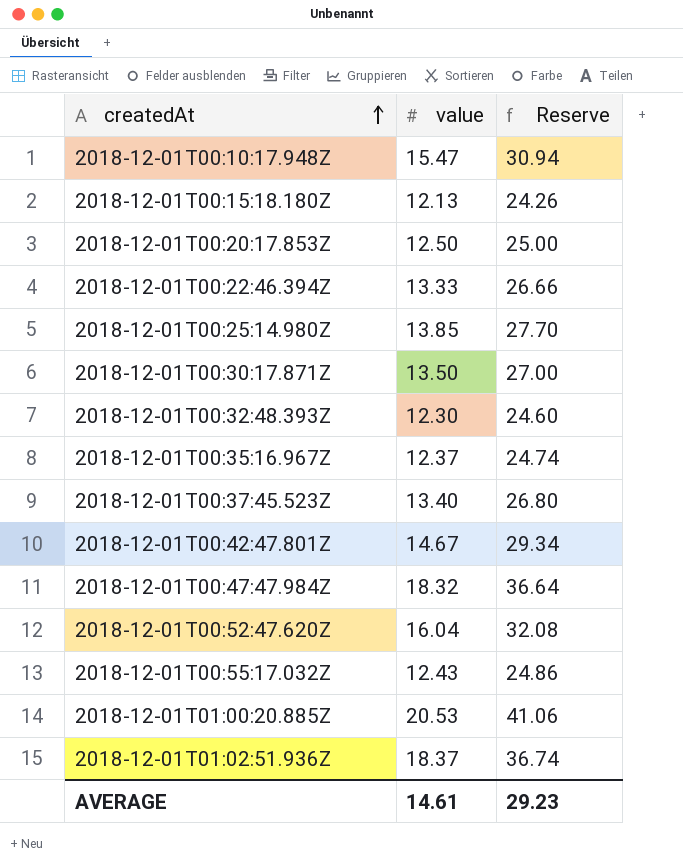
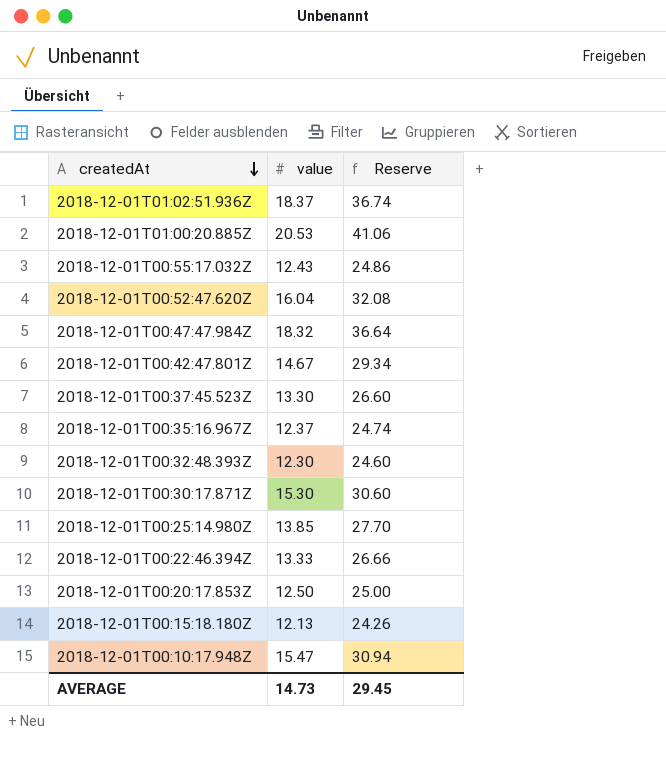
row order: createdAt ascending -> createdAt descending
2018-12-01T00:37:45.523Z | value: 13.40 -> 13.30
2018-12-01T00:37:45.523Z | Reserve: 26.80 -> 26.60
2018-12-01T00:30:17.871Z | value: 13.50 -> 15.30
2018-12-01T00:30:17.871Z | Reserve: 27.00 -> 30.60
AVERAGE | value: 14.61 -> 14.73
AVERAGE | Reserve: 29.23 -> 29.45

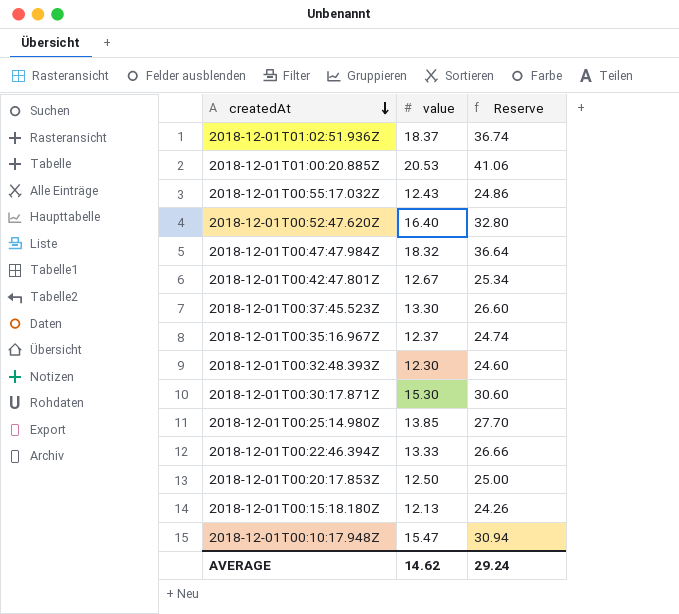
2018-12-01T00:52:47.620Z | value: 16.04 -> 16.40
2018-12-01T00:52:47.620Z | Reserve: 32.08 -> 32.80
2018-12-01T00:42:47.801Z | value: 14.67 -> 12.67
2018-12-01T00:42:47.801Z | Reserve: 29.34 -> 25.34
AVERAGE | value: 14.73 -> 14.62
AVERAGE | Reserve: 29.45 -> 29.24

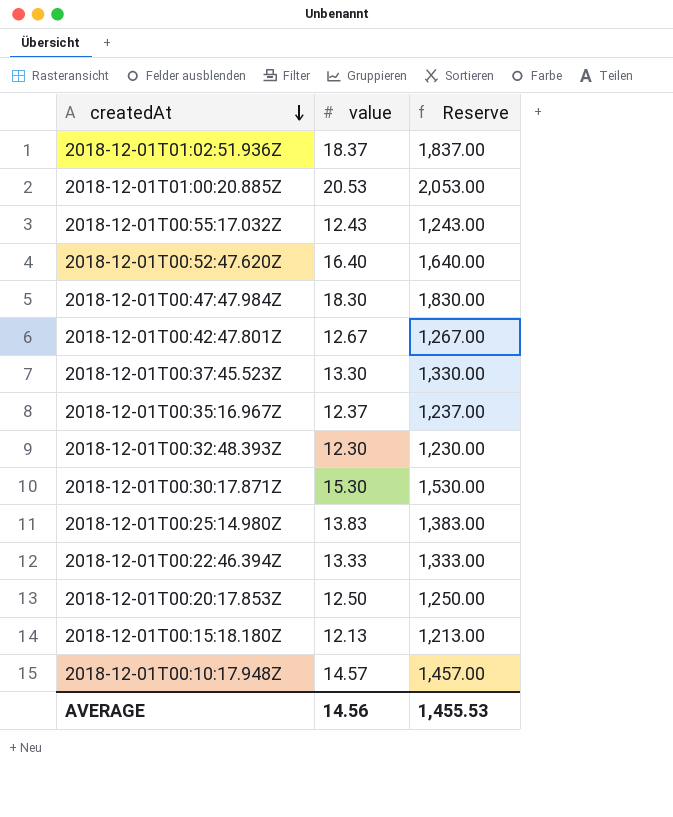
column Reserve | formula: [value] * 2 -> [value] * 100
2018-12-01T00:47:47.984Z | value: 18.32 -> 18.30
2018-12-01T00:25:14.980Z | value: 13.85 -> 13.83
2018-12-01T00:10:17.948Z | value: 15.47 -> 14.57
AVERAGE | value: 14.62 -> 14.56
AVERAGE | Reserve: 29.24 -> 1,455.53

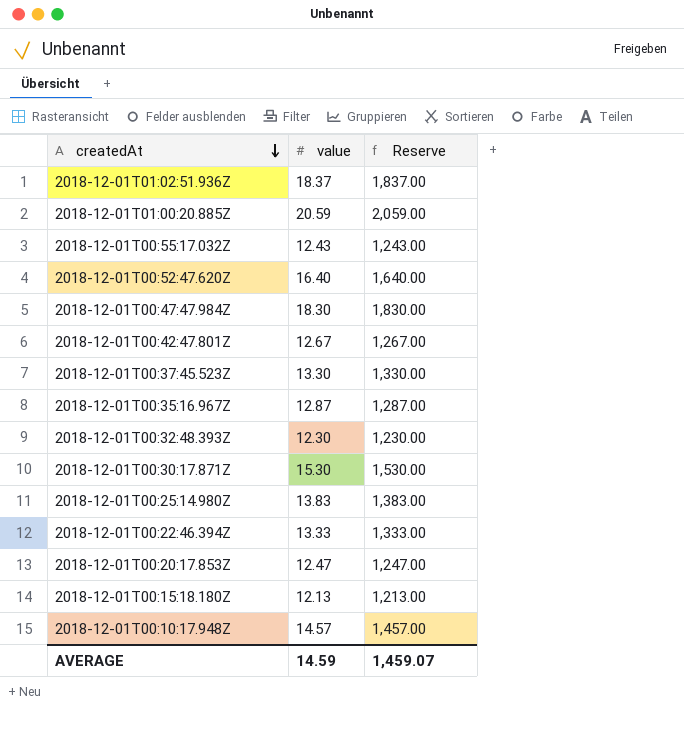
2018-12-01T01:00:20.885Z | value: 20.53 -> 20.59
2018-12-01T01:00:20.885Z | Reserve: 2,053.00 -> 2,059.00
2018-12-01T00:35:16.967Z | value: 12.37 -> 12.87
2018-12-01T00:35:16.967Z | Reserve: 1,237.00 -> 1,287.00
2018-12-01T00:20:17.853Z | value: 12.50 -> 12.47
2018-12-01T00:20:17.853Z | Reserve: 1,250.00 -> 1,247.00
AVERAGE | value: 14.56 -> 14.59
AVERAGE | Reserve: 1,455.53 -> 1,459.07

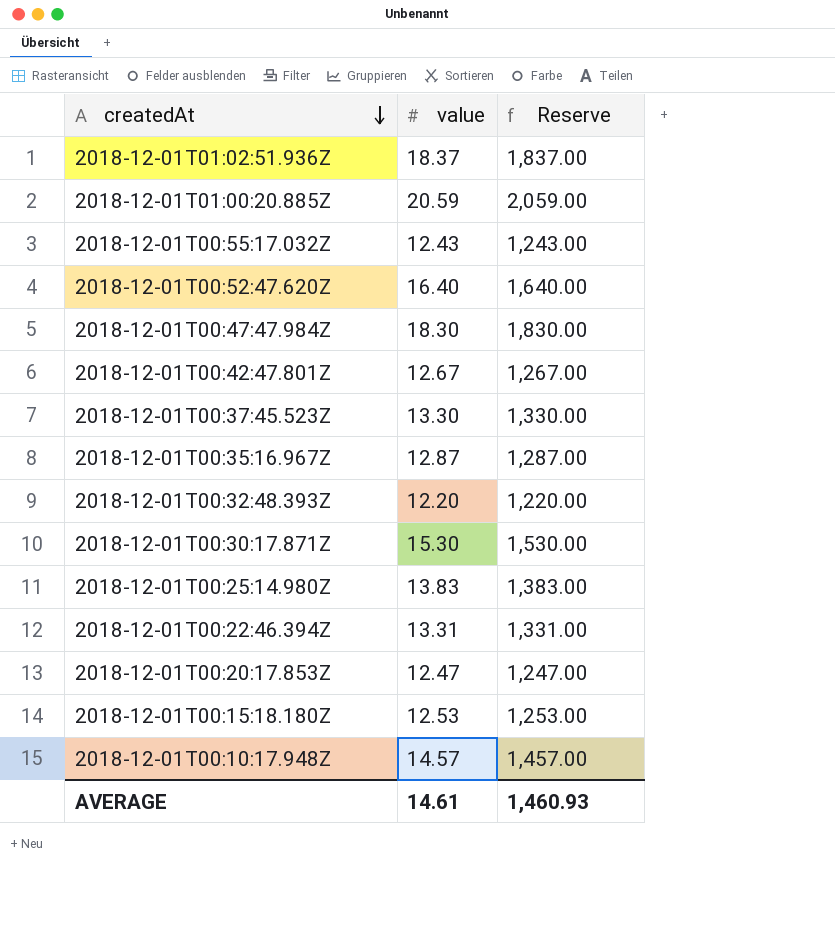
2018-12-01T00:32:48.393Z | value: 12.30 -> 12.20
2018-12-01T00:32:48.393Z | Reserve: 1,230.00 -> 1,220.00
2018-12-01T00:22:46.394Z | value: 13.33 -> 13.31
2018-12-01T00:22:46.394Z | Reserve: 1,333.00 -> 1,331.00
2018-12-01T00:15:18.180Z | value: 12.13 -> 12.53
2018-12-01T00:15:18.180Z | Reserve: 1,213.00 -> 1,253.00
AVERAGE | value: 14.59 -> 14.61
AVERAGE | Reserve: 1,459.07 -> 1,460.93

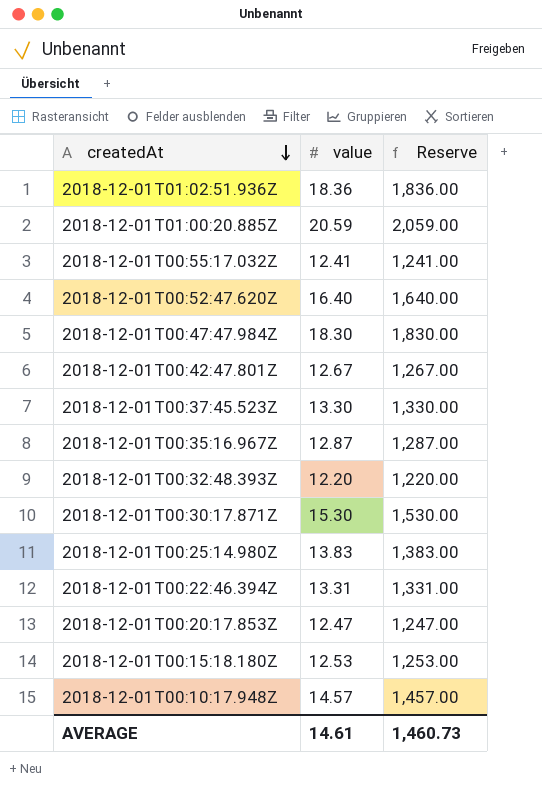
2018-12-01T01:02:51.936Z | value: 18.37 -> 18.36
2018-12-01T01:02:51.936Z | Reserve: 1,837.00 -> 1,836.00
2018-12-01T00:55:17.032Z | value: 12.43 -> 12.41
2018-12-01T00:55:17.032Z | Reserve: 1,243.00 -> 1,241.00
AVERAGE | Reserve: 1,460.93 -> 1,460.73

